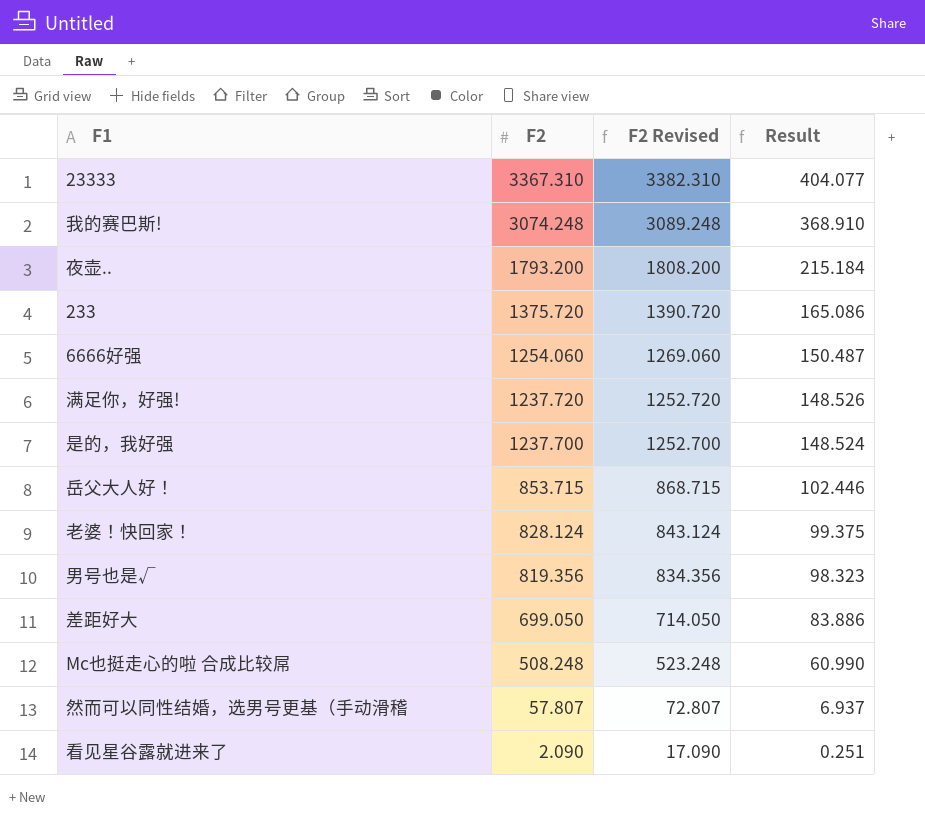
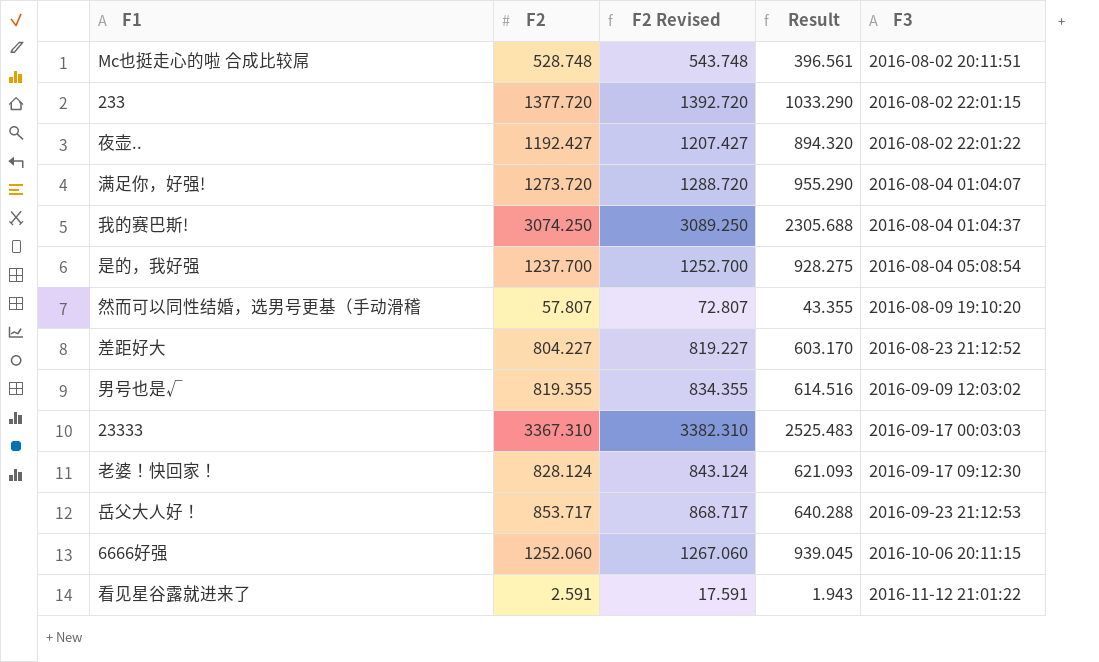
row order: F2 descending -> F3 ascending
column Result | formula: [F2] * 0.12 -> [F2] * 0.75
column F3 | position: none -> 5
Mc也挺走心的啦 合成比较屌 | F2: 508.248 -> 528.748
Mc也挺走心的啦 合成比较屌 | F2 Revised: 523.248 -> 543.748
233 | F2: 1375.720 -> 1377.720
233 | F2 Revised: 1390.720 -> 1392.720
夜壶.. | F2: 1793.200 -> 1192.427
夜壶.. | F2 Revised: 1808.200 -> 1207.427
满足你，好强! | F2: 1237.720 -> 1273.720
满足你，好强! | F2 Revised: 1252.720 -> 1288.720
我的赛巴斯! | F2: 3074.248 -> 3074.250
我的赛巴斯! | F2 Revised: 3089.248 -> 3089.250
差距好大 | F2: 699.050 -> 804.227
差距好大 | F2 Revised: 714.050 -> 819.227
男号也是√ | F2: 819.356 -> 819.355
男号也是√ | F2 Revised: 834.356 -> 834.355
岳父大人好！ | F2: 853.715 -> 853.717
岳父大人好！ | F2 Revised: 868.715 -> 868.717
6666好强 | F2: 1254.060 -> 1252.060
6666好强 | F2 Revised: 1269.060 -> 1267.060
看见星谷露就进来了 | F2: 2.090 -> 2.591
看见星谷露就进来了 | F2 Revised: 17.090 -> 17.591

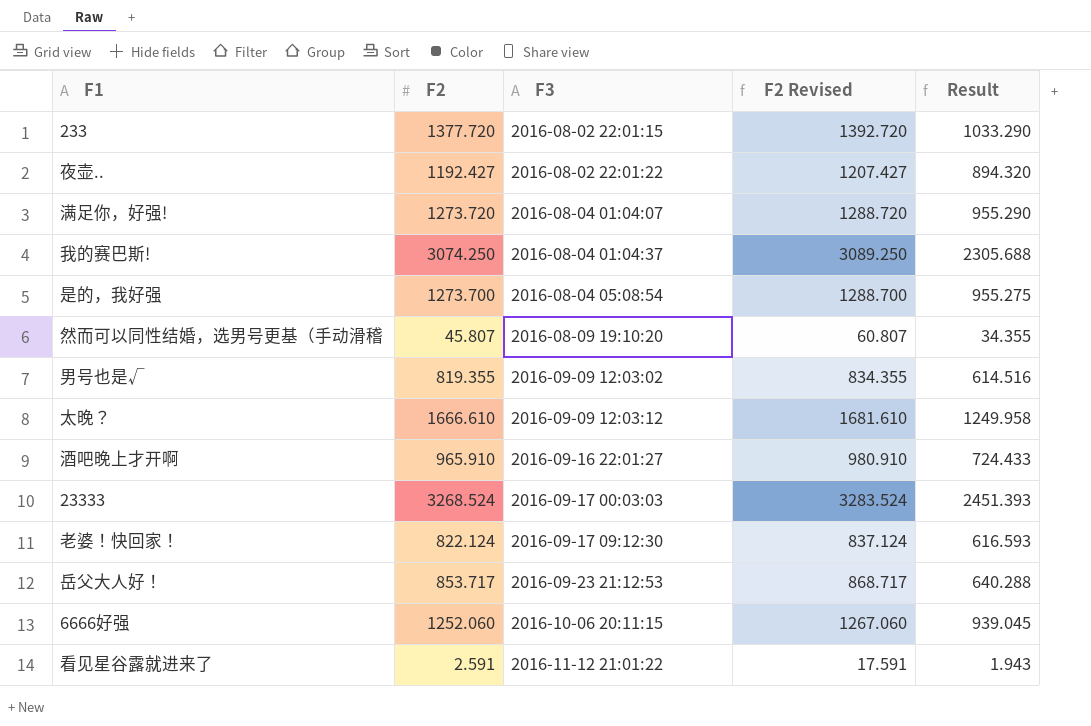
column F3 | position: 5 -> 3
row Mc也挺走心的啦 合成比较屌: 528.748 | 543.748 | 396.561 | 2016-08-02 20:11:51 -> none
row 差距好大: 804.227 | 819.227 | 603.170 | 2016-08-23 21:12:52 -> none
是的，我好强 | F2: 1237.700 -> 1273.700
是的，我好强 | F2 Revised: 1252.700 -> 1288.700
是的，我好强 | Result: 928.275 -> 955.275
然而可以同性结婚，选男号更基（手动滑稽 | F2: 57.807 -> 45.807
然而可以同性结婚，选男号更基（手动滑稽 | F2 Revised: 72.807 -> 60.807
然而可以同性结婚，选男号更基（手动滑稽 | Result: 43.355 -> 34.355
row 太晚？: none -> 1666.610 | 2016-09-09 12:03:12 | 1681.610 | 1249.958
row 酒吧晚上才开啊: none -> 965.910 | 2016-09-16 22:01:27 | 980.910 | 724.433
23333 | F2: 3367.310 -> 3268.524
23333 | F2 Revised: 3382.310 -> 3283.524
23333 | Result: 2525.483 -> 2451.393
老婆！快回家！ | F2: 828.124 -> 822.124
老婆！快回家！ | F2 Revised: 843.124 -> 837.124
老婆！快回家！ | Result: 621.093 -> 616.593

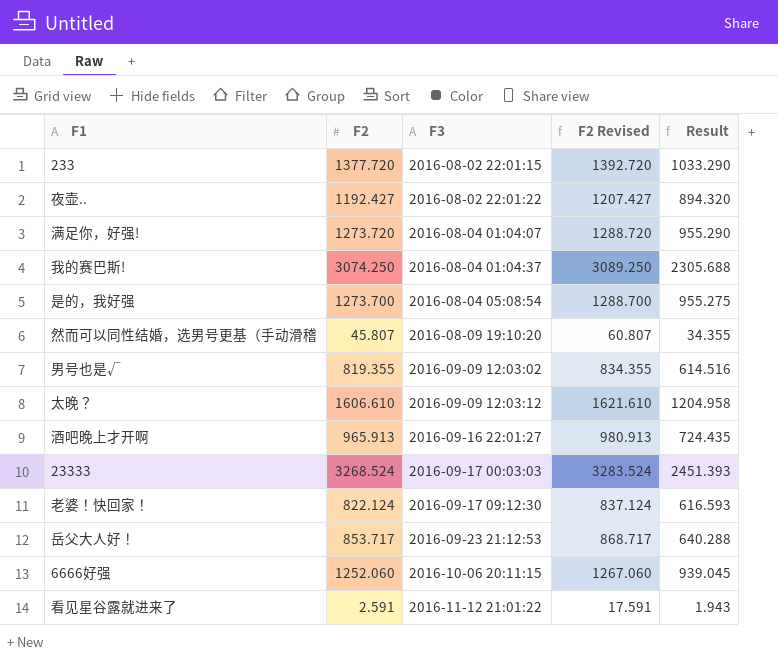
太晚？ | F2: 1666.610 -> 1606.610
太晚？ | F2 Revised: 1681.610 -> 1621.610
太晚？ | Result: 1249.958 -> 1204.958
酒吧晚上才开啊 | F2: 965.910 -> 965.913
酒吧晚上才开啊 | F2 Revised: 980.910 -> 980.913
酒吧晚上才开啊 | Result: 724.433 -> 724.435

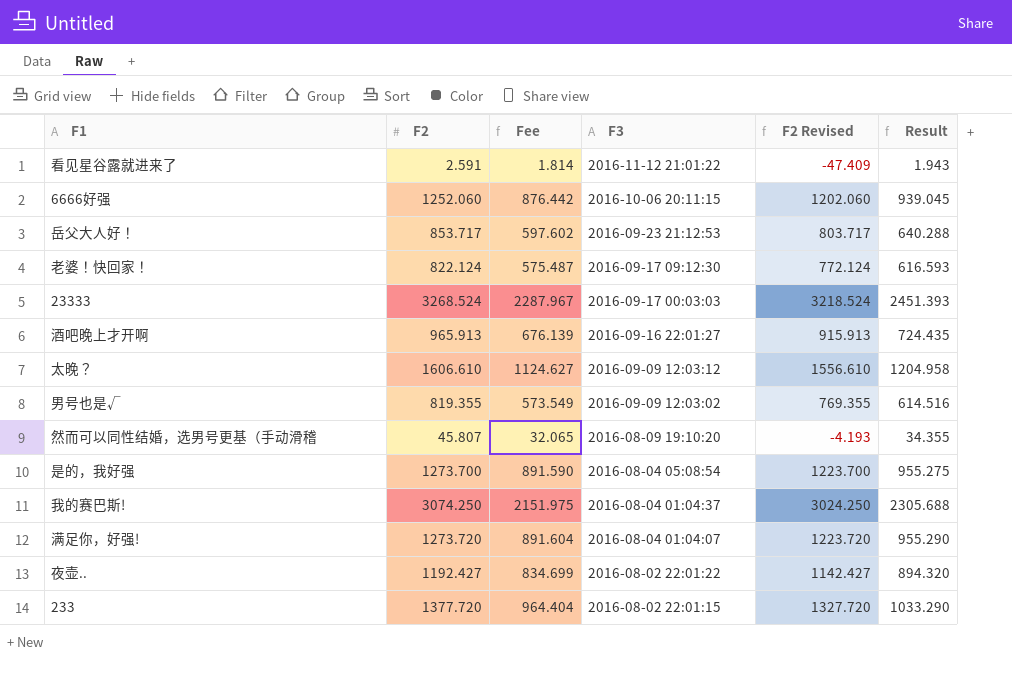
row order: F3 ascending -> F3 descending
column Fee | formula: none -> [F2] * 0.7
column F2 Revised | formula: [F2] + 15 -> [F2] - 50

